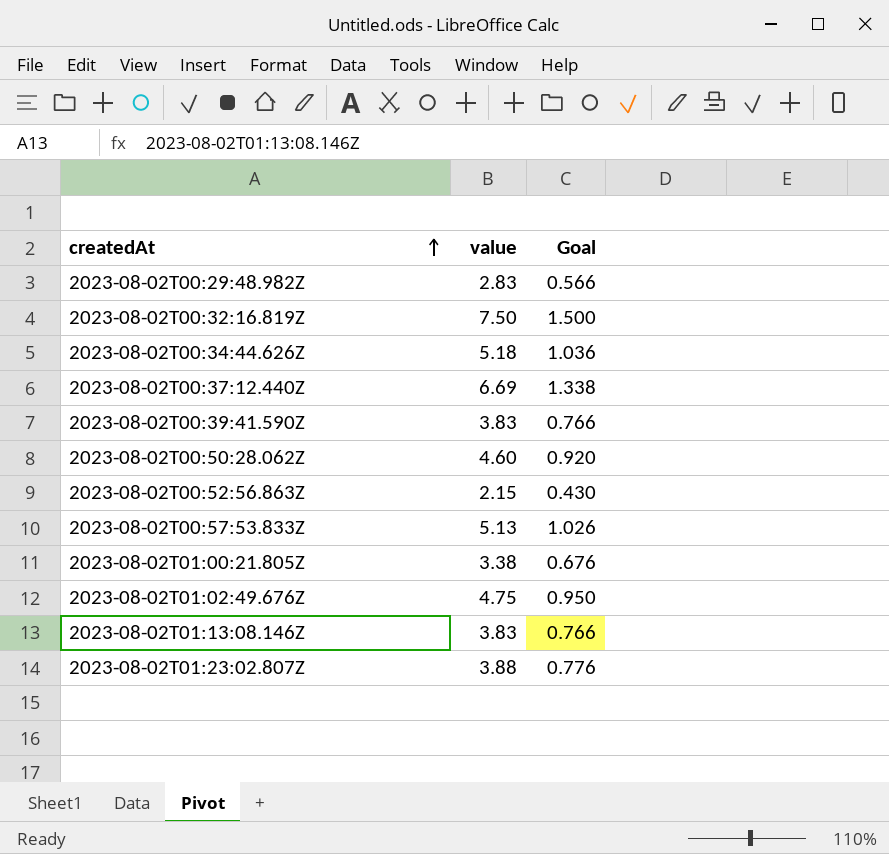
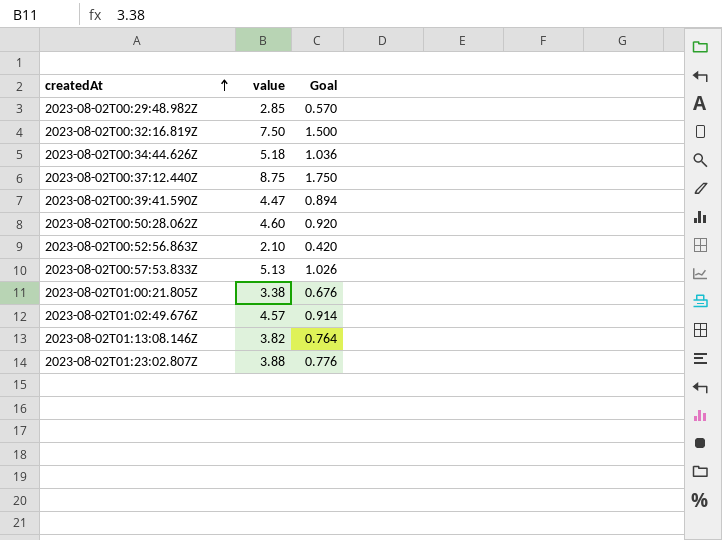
2023-08-02T00:29:48.982Z | value: 2.83 -> 2.85
2023-08-02T00:29:48.982Z | Goal: 0.566 -> 0.570
2023-08-02T00:37:12.440Z | value: 6.69 -> 8.75
2023-08-02T00:37:12.440Z | Goal: 1.338 -> 1.750
2023-08-02T00:39:41.590Z | value: 3.83 -> 4.47
2023-08-02T00:39:41.590Z | Goal: 0.766 -> 0.894
2023-08-02T00:52:56.863Z | value: 2.15 -> 2.10
2023-08-02T00:52:56.863Z | Goal: 0.430 -> 0.420
2023-08-02T01:02:49.676Z | value: 4.75 -> 4.57
2023-08-02T01:02:49.676Z | Goal: 0.950 -> 0.914
2023-08-02T01:13:08.146Z | value: 3.83 -> 3.82
2023-08-02T01:13:08.146Z | Goal: 0.766 -> 0.764

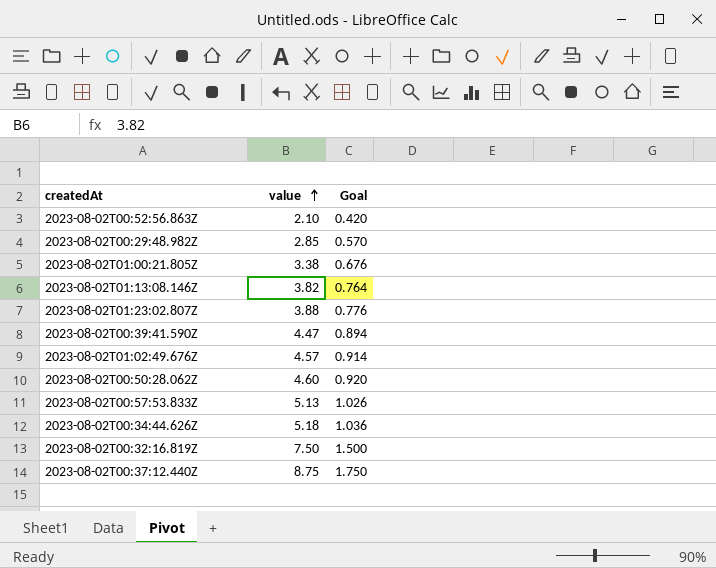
row order: createdAt ascending -> value ascending

